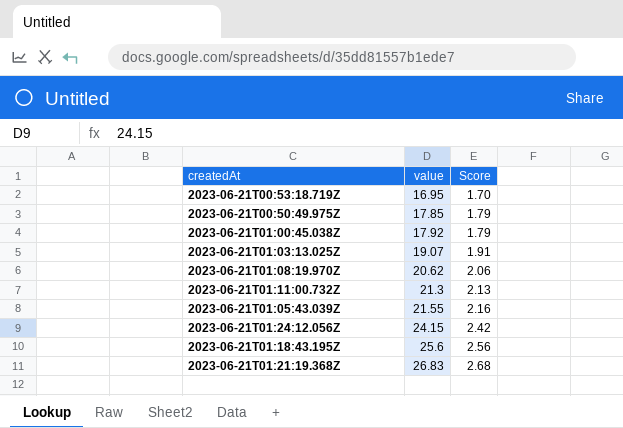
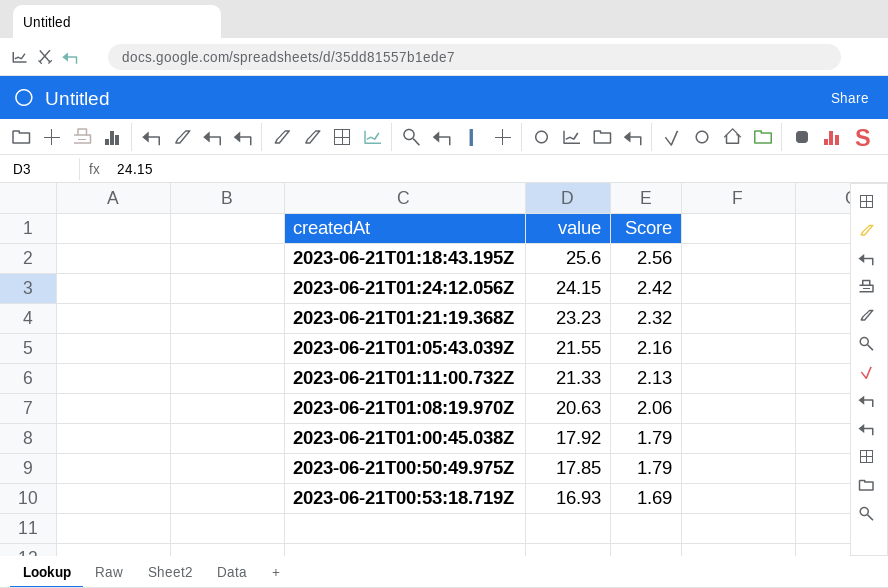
row order: value ascending -> value descending
row 2023-06-21T01:03:13.025Z: 19.07 | 1.91 -> none
2023-06-21T01:21:19.368Z | value: 26.83 -> 23.23
2023-06-21T01:21:19.368Z | Score: 2.68 -> 2.32
2023-06-21T01:11:00.732Z | value: 21.3 -> 21.33
2023-06-21T01:08:19.970Z | value: 20.62 -> 20.63
2023-06-21T00:53:18.719Z | value: 16.95 -> 16.93
2023-06-21T00:53:18.719Z | Score: 1.70 -> 1.69

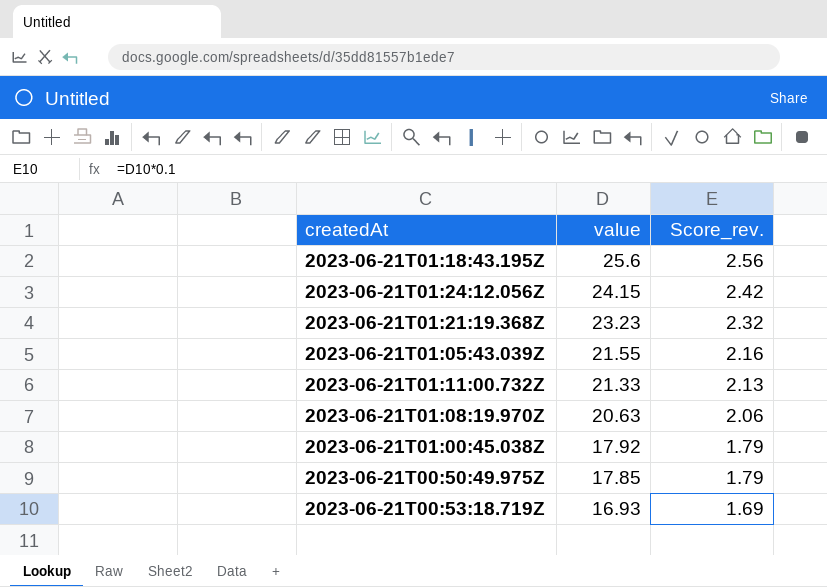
column name: Score -> Score_rev.

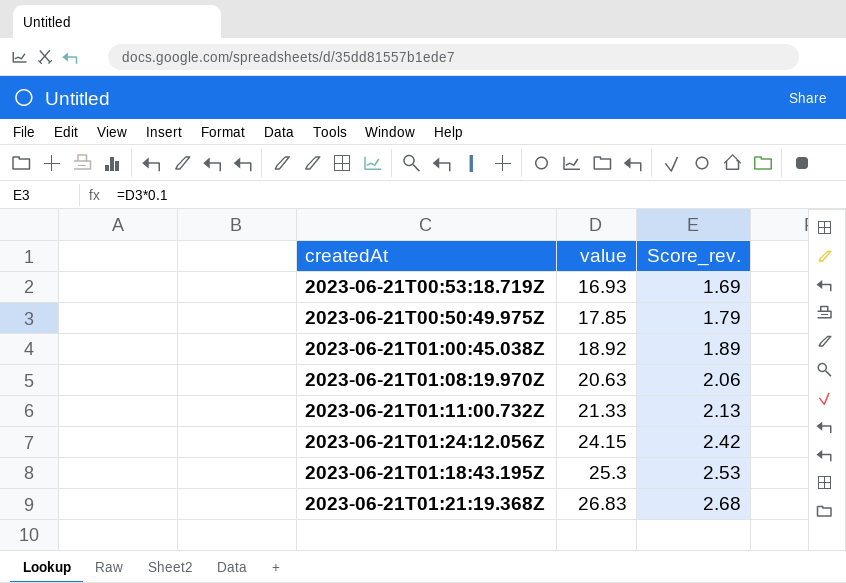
row order: value descending -> value ascending
row 2023-06-21T01:05:43.039Z: 21.55 | 2.16 -> none
2023-06-21T01:00:45.038Z | value: 17.92 -> 18.92
2023-06-21T01:00:45.038Z | Score_rev.: 1.79 -> 1.89
2023-06-21T01:18:43.195Z | value: 25.6 -> 25.3
2023-06-21T01:18:43.195Z | Score_rev.: 2.56 -> 2.53
2023-06-21T01:21:19.368Z | value: 23.23 -> 26.83
2023-06-21T01:21:19.368Z | Score_rev.: 2.32 -> 2.68

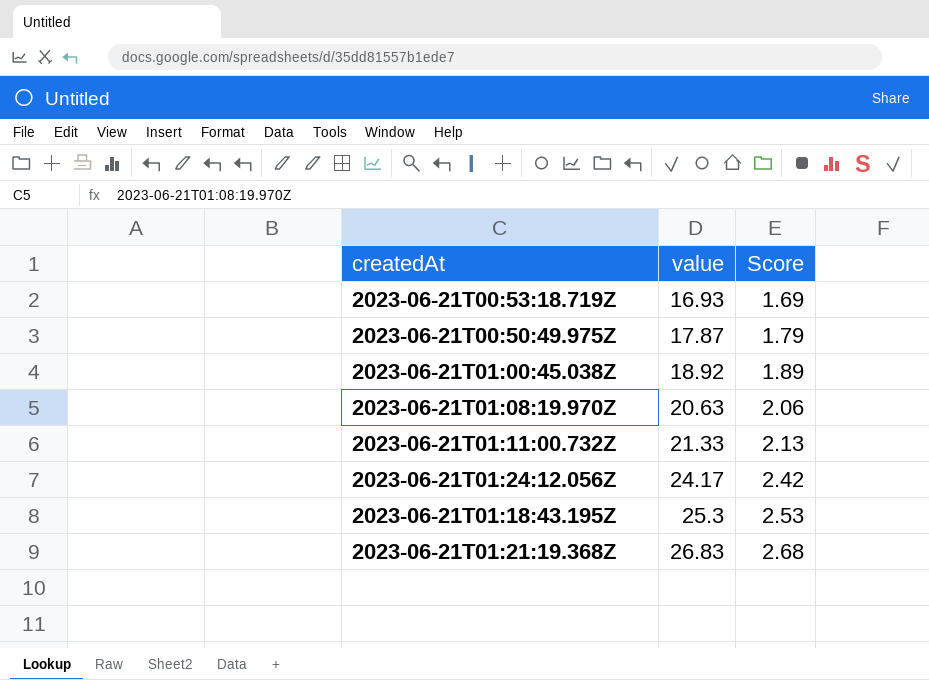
column name: Score_rev. -> Score
2023-06-21T00:50:49.975Z | value: 17.85 -> 17.87
2023-06-21T01:24:12.056Z | value: 24.15 -> 24.17

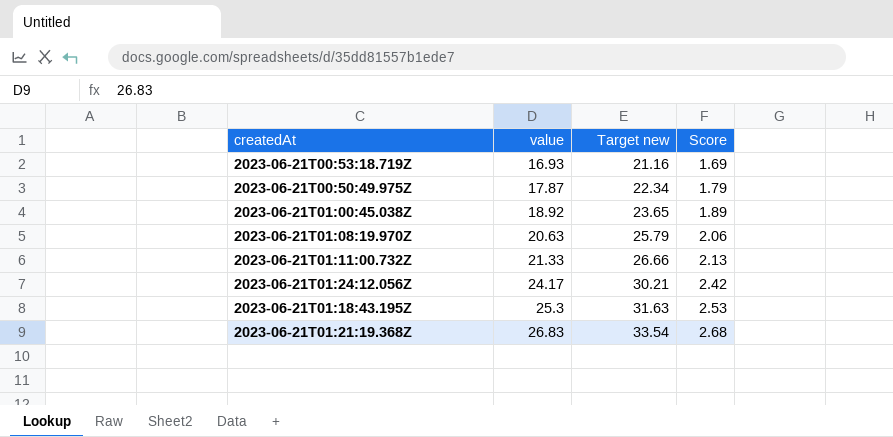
column Target new | formula: none -> [value] * 1.25

